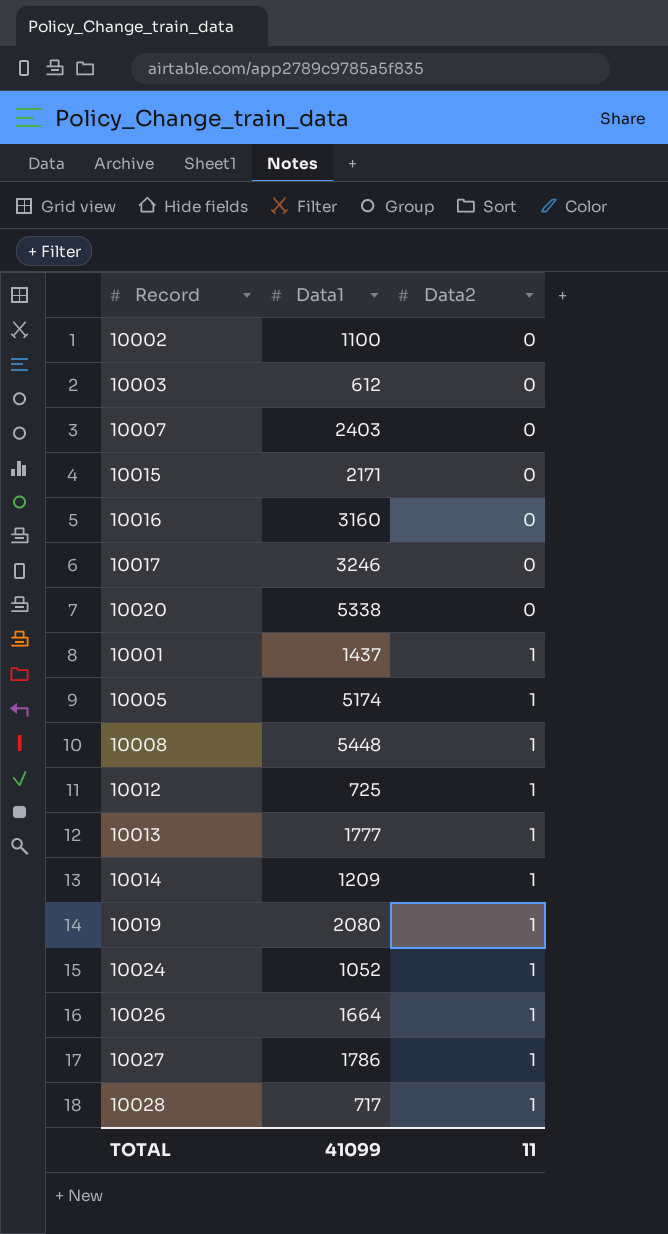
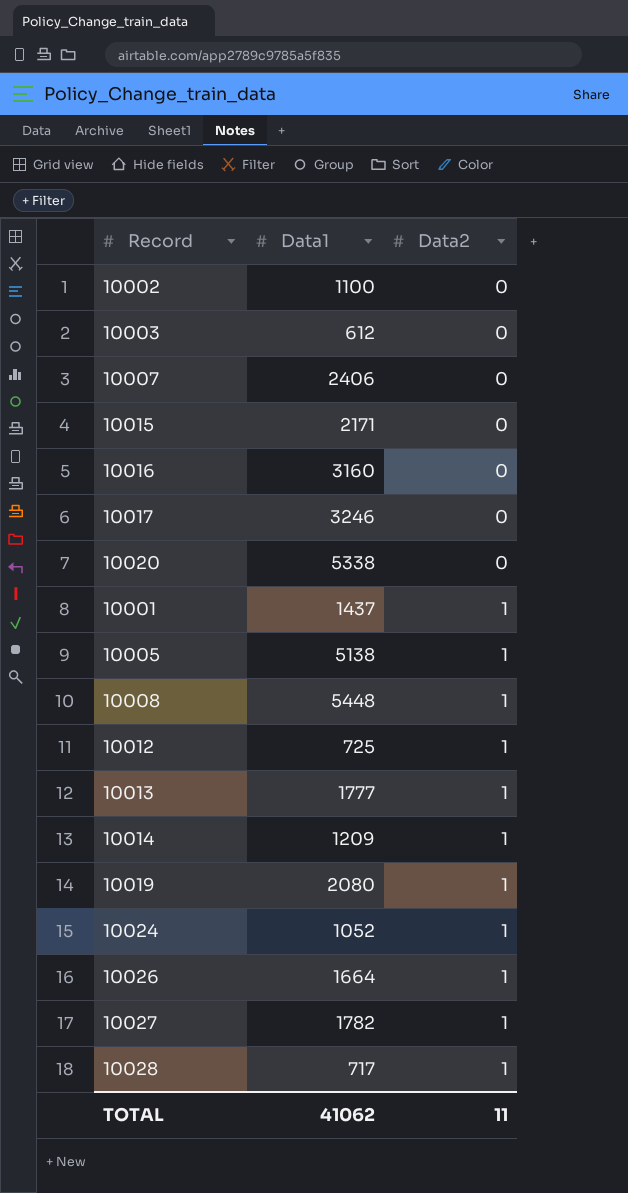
10007 | Data1: 2403 -> 2406
10005 | Data1: 5174 -> 5138
10027 | Data1: 1786 -> 1782
TOTAL | Data1: 41099 -> 41062

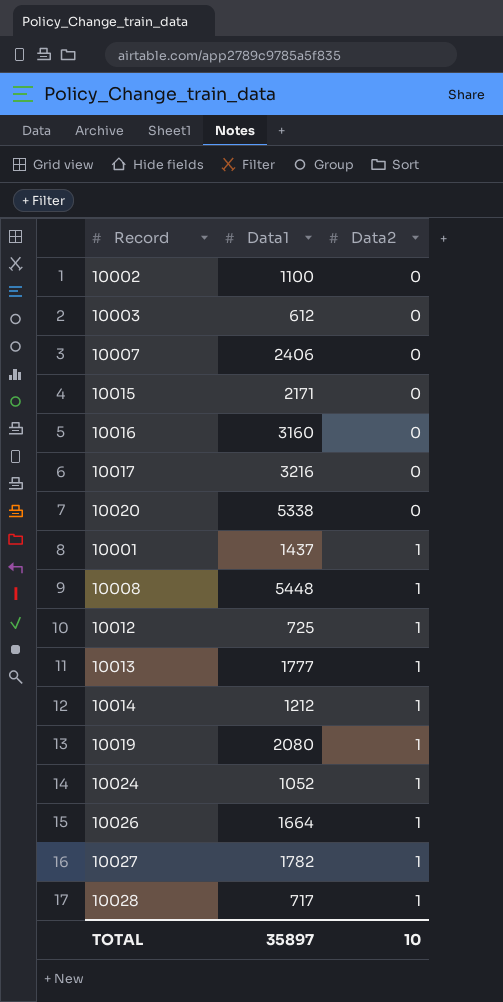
row 10005: 5138 | 1 -> none
10017 | Data1: 3246 -> 3216
10014 | Data1: 1209 -> 1212
TOTAL | Data1: 41062 -> 35897
TOTAL | Data2: 11 -> 10

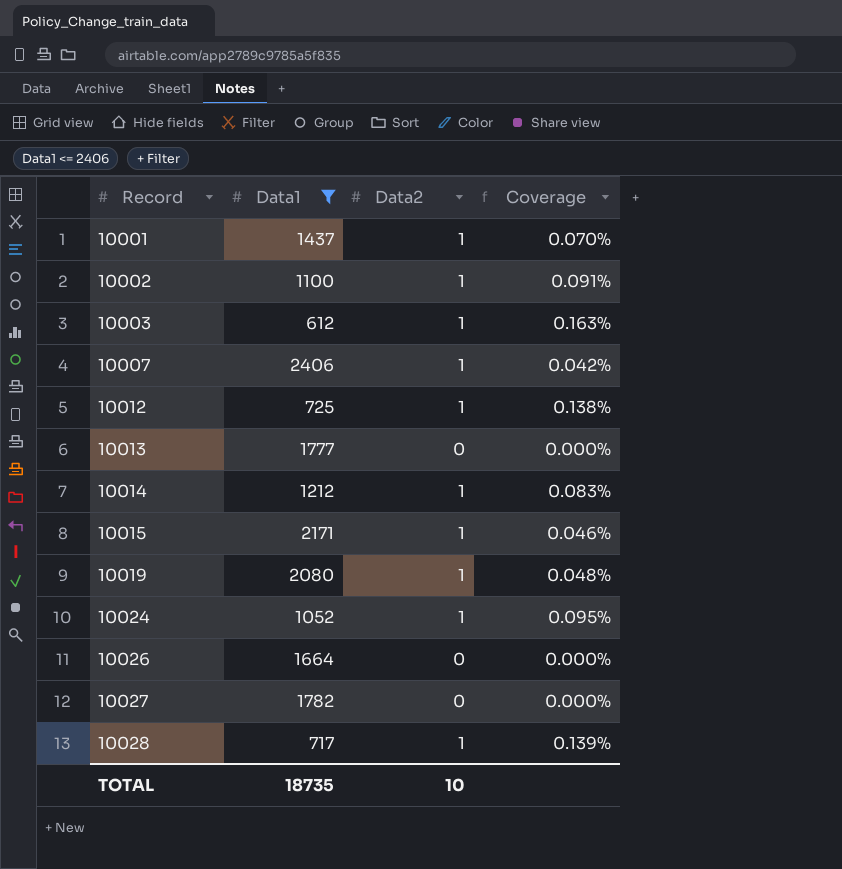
filter: none -> Data1 <= 2406
row order: Data2 ascending -> Record ascending
column Coverage | formula: none -> [Data2] / [Data1]
10002 | Data2: 0 -> 1
10003 | Data2: 0 -> 1
10007 | Data2: 0 -> 1
10013 | Data2: 1 -> 0
10015 | Data2: 0 -> 1
10026 | Data2: 1 -> 0
10027 | Data2: 1 -> 0
TOTAL | Data1: 35897 -> 18735

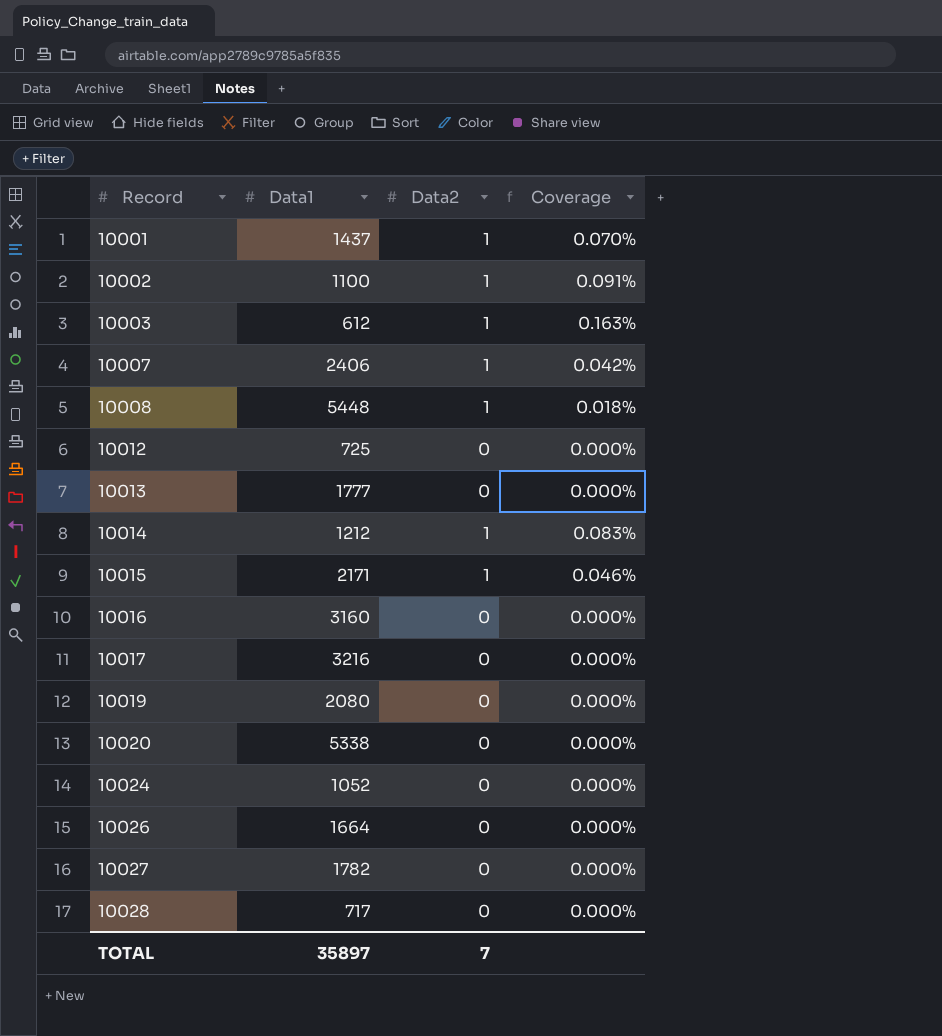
filter: Data1 <= 2406 -> none
10012 | Data2: 1 -> 0
10012 | Coverage: 0.138% -> 0.000%
10019 | Data2: 1 -> 0
10019 | Coverage: 0.048% -> 0.000%
10024 | Data2: 1 -> 0
10024 | Coverage: 0.095% -> 0.000%
10028 | Data2: 1 -> 0
10028 | Coverage: 0.139% -> 0.000%
TOTAL | Data1: 18735 -> 35897
TOTAL | Data2: 10 -> 7

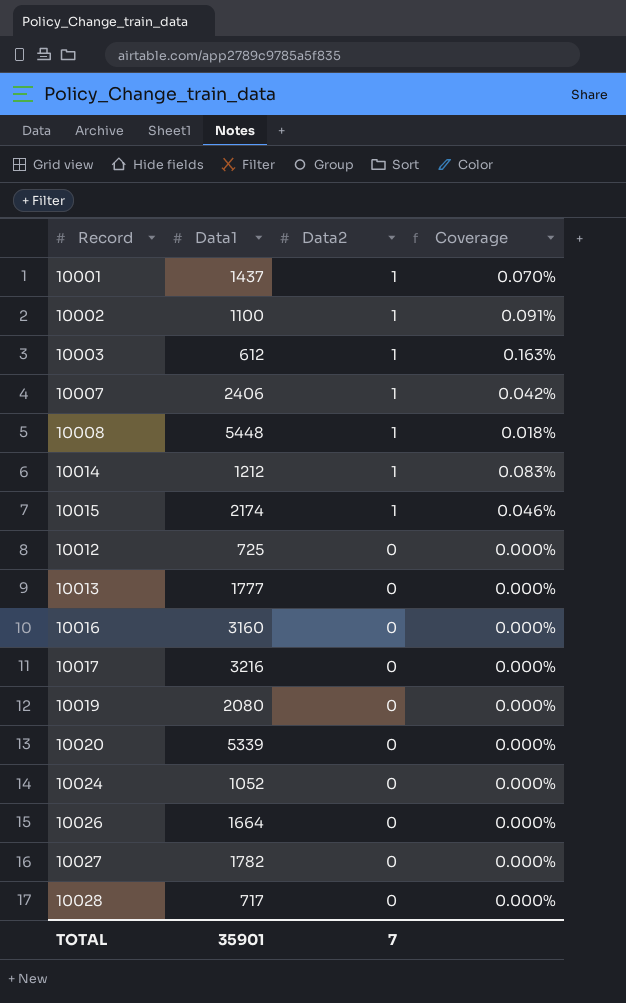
row order: Record ascending -> Data2 descending
10015 | Data1: 2171 -> 2174
10020 | Data1: 5338 -> 5339
TOTAL | Data1: 35897 -> 35901

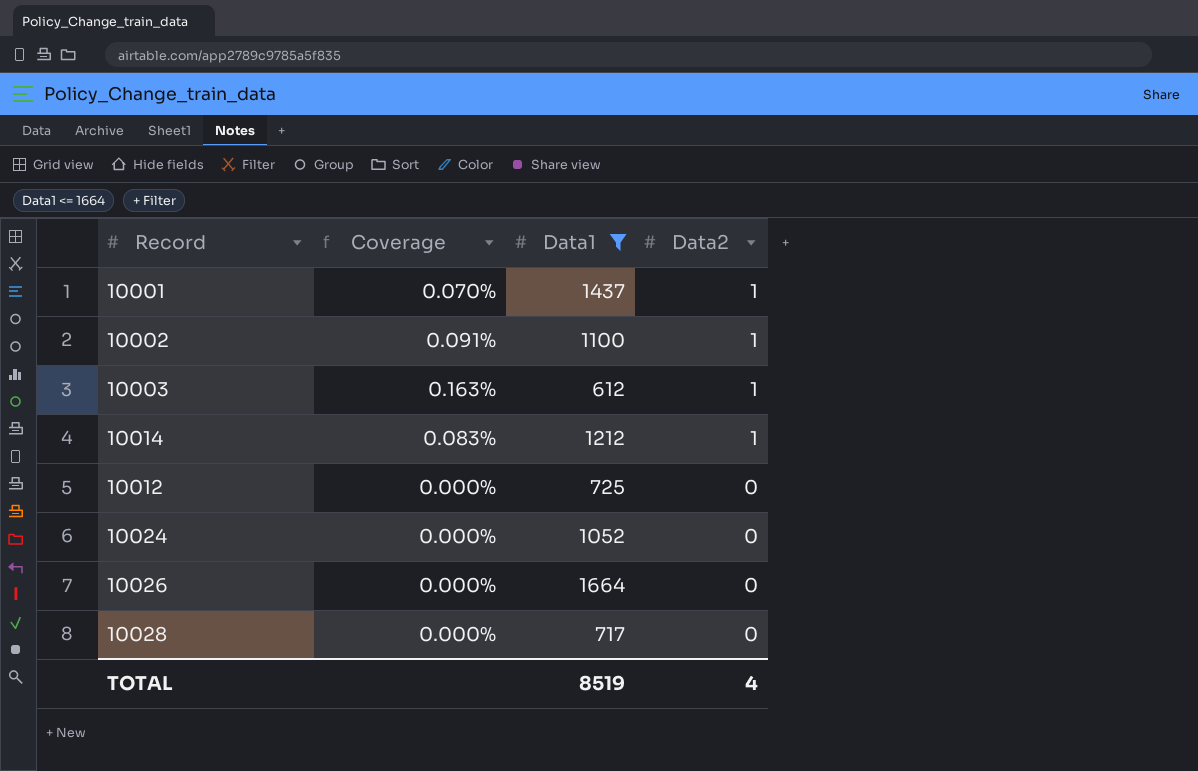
filter: none -> Data1 <= 1664
column Coverage | position: 4 -> 2
TOTAL | Data1: 35901 -> 8519
TOTAL | Data2: 7 -> 4

